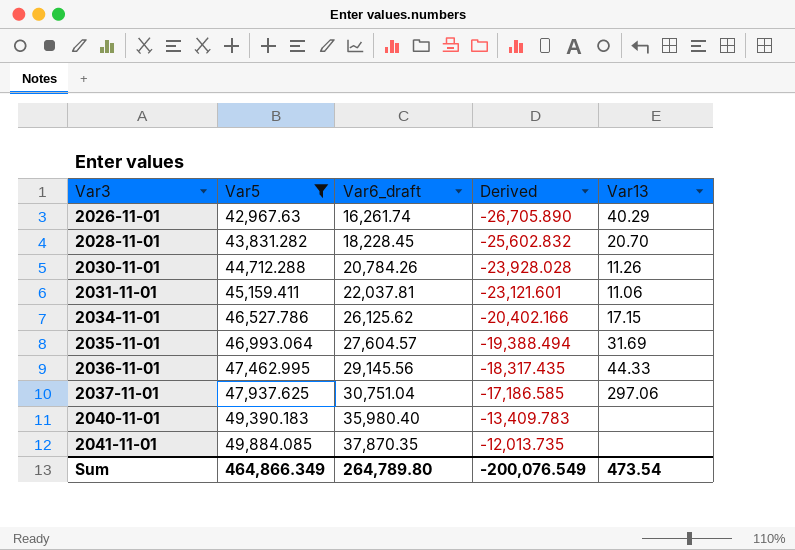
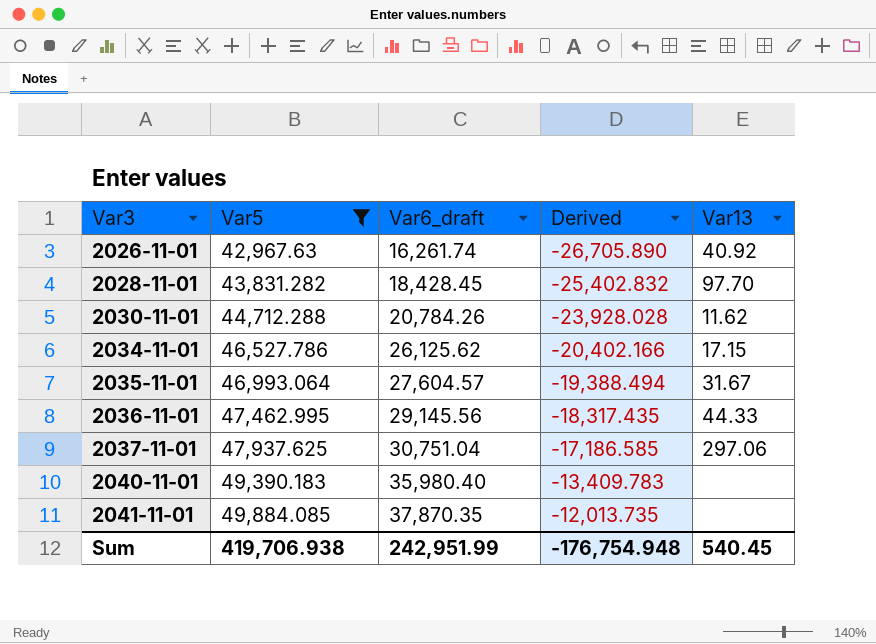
row 2031-11-01: 45,159.411 | 22,037.81 | -23,121.601 | 11.06 -> none
2026-11-01 | Var13: 40.29 -> 40.92
2028-11-01 | Var6_draft: 18,228.45 -> 18,428.45
2028-11-01 | Derived: -25,602.832 -> -25,402.832
2028-11-01 | Var13: 20.70 -> 97.70
2030-11-01 | Var13: 11.26 -> 11.62
2035-11-01 | Var13: 31.69 -> 31.67
Sum | Var5: 464,866.349 -> 419,706.938
Sum | Var6_draft: 264,789.80 -> 242,951.99
Sum | Derived: -200,076.549 -> -176,754.948
Sum | Var13: 473.54 -> 540.45

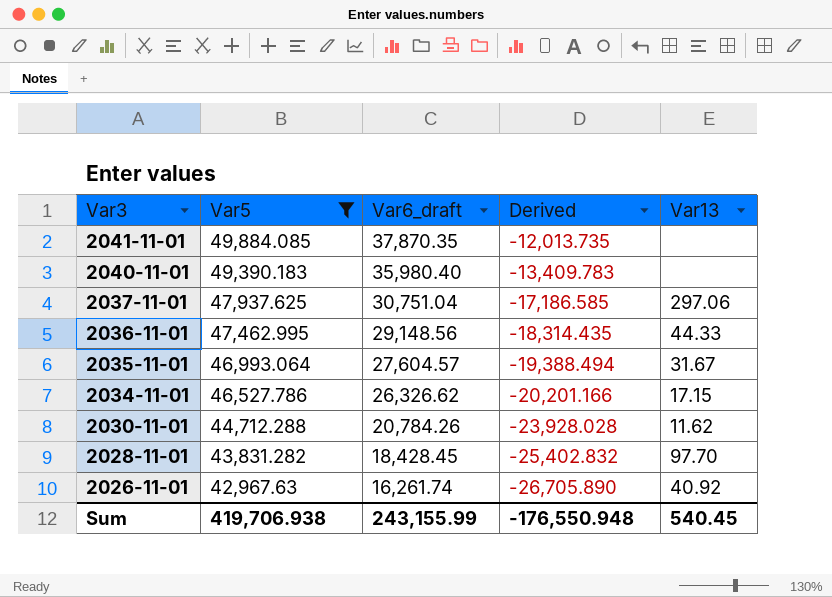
row order: Var3 ascending -> Var3 descending
2036-11-01 | Var6_draft: 29,145.56 -> 29,148.56
2036-11-01 | Derived: -18,317.435 -> -18,314.435
2034-11-01 | Var6_draft: 26,125.62 -> 26,326.62
2034-11-01 | Derived: -20,402.166 -> -20,201.166
Sum | Var6_draft: 242,951.99 -> 243,155.99
Sum | Derived: -176,754.948 -> -176,550.948

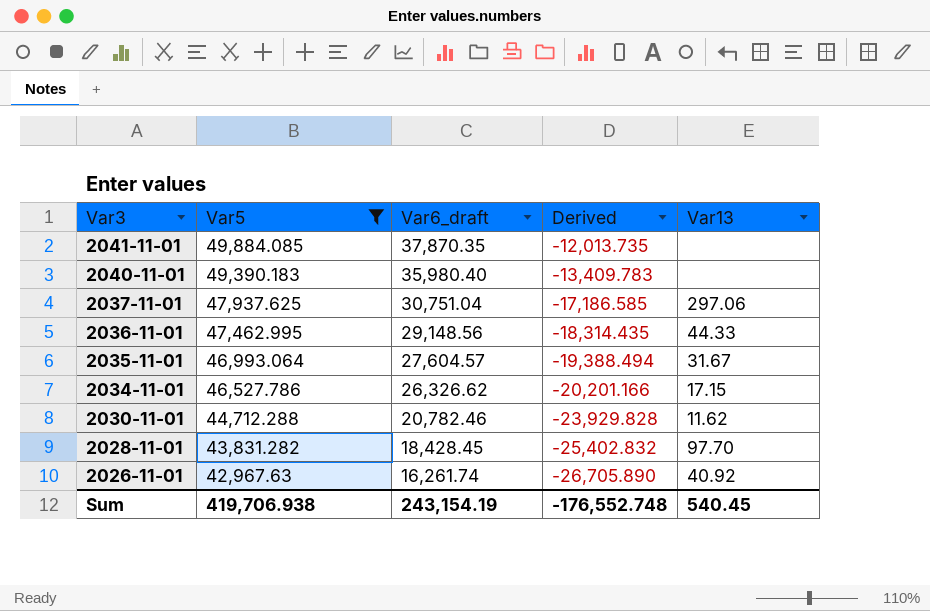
2030-11-01 | Var6_draft: 20,784.26 -> 20,782.46
2030-11-01 | Derived: -23,928.028 -> -23,929.828
Sum | Var6_draft: 243,155.99 -> 243,154.19
Sum | Derived: -176,550.948 -> -176,552.748

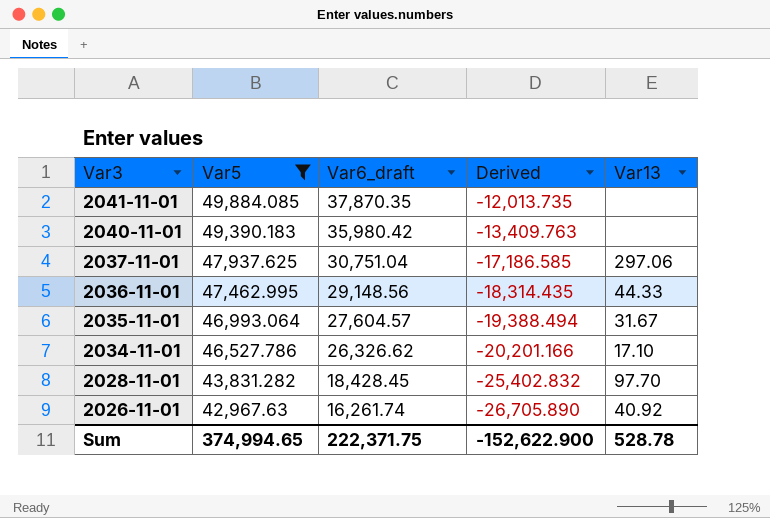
row 2030-11-01: 44,712.288 | 20,782.46 | -23,929.828 | 11.62 -> none
2040-11-01 | Var6_draft: 35,980.40 -> 35,980.42
2040-11-01 | Derived: -13,409.783 -> -13,409.763
2034-11-01 | Var13: 17.15 -> 17.10
Sum | Var5: 419,706.938 -> 374,994.65
Sum | Var6_draft: 243,154.19 -> 222,371.75
Sum | Derived: -176,552.748 -> -152,622.900
Sum | Var13: 540.45 -> 528.78

